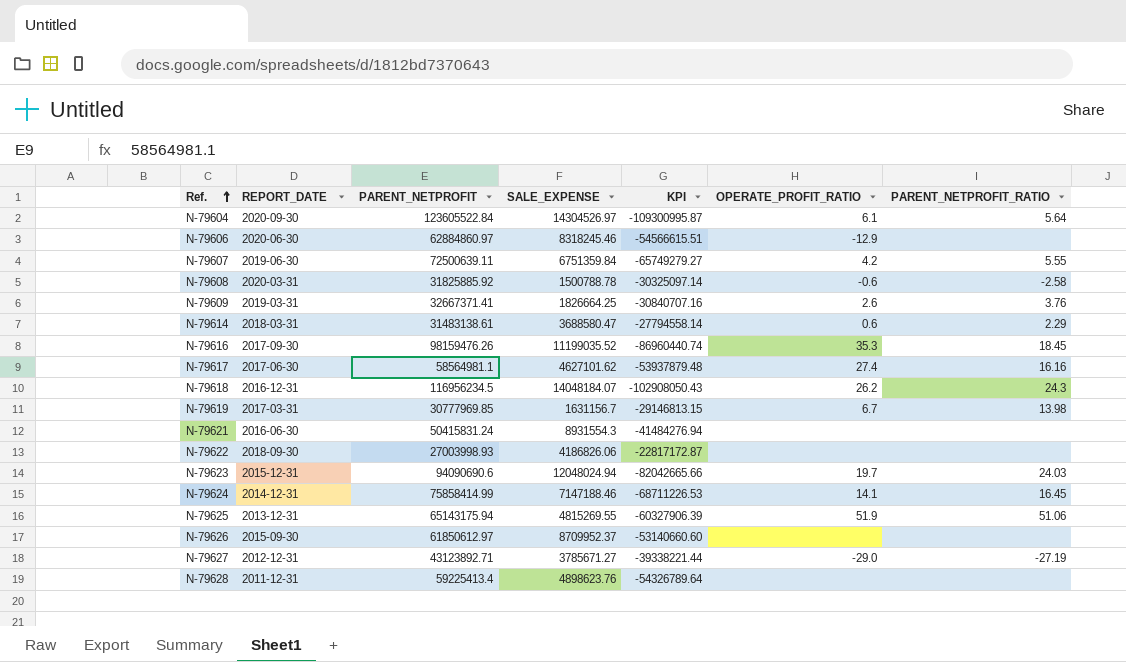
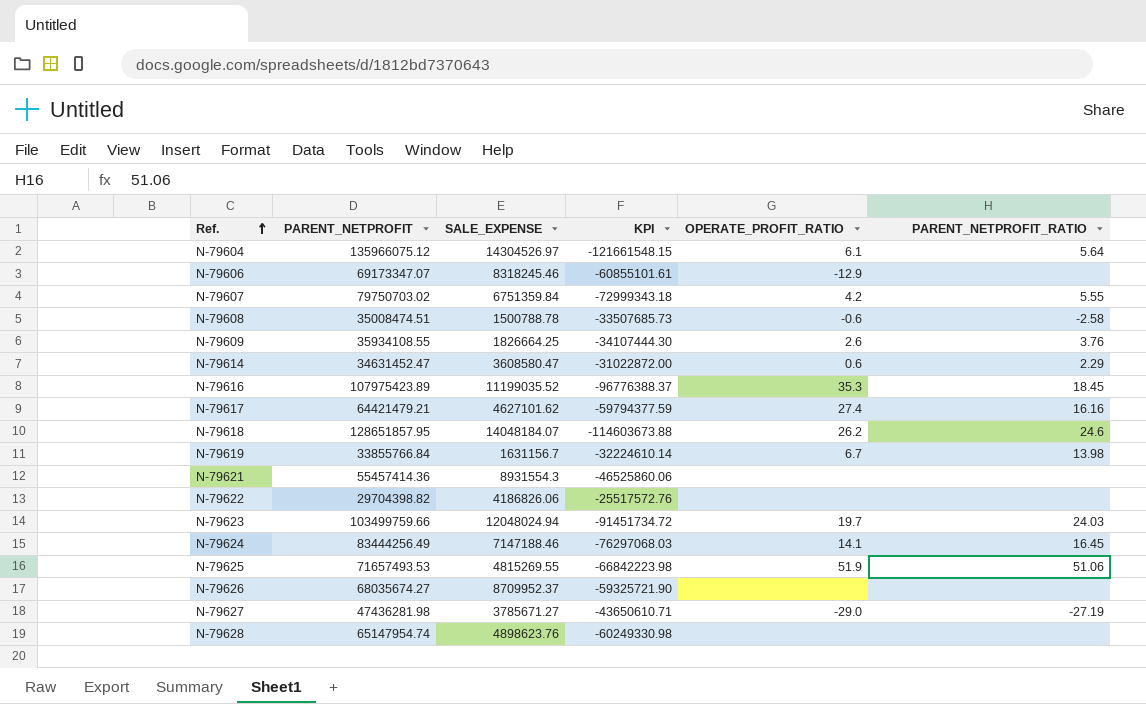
column REPORT_DATE | position: 2 -> none
N-79604 | PARENT_NETPROFIT: 123605522.84 -> 135966075.12
N-79604 | KPI: -109300995.87 -> -121661548.15
N-79606 | PARENT_NETPROFIT: 62884860.97 -> 69173347.07
N-79606 | KPI: -54566615.51 -> -60855101.61
N-79607 | PARENT_NETPROFIT: 72500639.11 -> 79750703.02
N-79607 | KPI: -65749279.27 -> -72999343.18
N-79608 | PARENT_NETPROFIT: 31825885.92 -> 35008474.51
N-79608 | KPI: -30325097.14 -> -33507685.73
N-79609 | PARENT_NETPROFIT: 32667371.41 -> 35934108.55
N-79609 | KPI: -30840707.16 -> -34107444.30
N-79614 | PARENT_NETPROFIT: 31483138.61 -> 34631452.47
N-79614 | SALE_EXPENSE: 3688580.47 -> 3608580.47
N-79614 | KPI: -27794558.14 -> -31022872.00
N-79616 | PARENT_NETPROFIT: 98159476.26 -> 107975423.89
N-79616 | KPI: -86960440.74 -> -96776388.37
N-79617 | PARENT_NETPROFIT: 58564981.1 -> 64421479.21
N-79617 | KPI: -53937879.48 -> -59794377.59
N-79618 | PARENT_NETPROFIT: 116956234.5 -> 128651857.95
N-79618 | KPI: -102908050.43 -> -114603673.88
N-79618 | PARENT_NETPROFIT_RATIO: 24.3 -> 24.6
N-79619 | PARENT_NETPROFIT: 30777969.85 -> 33855766.84
N-79619 | KPI: -29146813.15 -> -32224610.14
N-79621 | PARENT_NETPROFIT: 50415831.24 -> 55457414.36
N-79621 | KPI: -41484276.94 -> -46525860.06
N-79622 | PARENT_NETPROFIT: 27003998.93 -> 29704398.82
N-79622 | KPI: -22817172.87 -> -25517572.76
N-79623 | PARENT_NETPROFIT: 94090690.6 -> 103499759.66
N-79623 | KPI: -82042665.66 -> -91451734.72
N-79624 | PARENT_NETPROFIT: 75858414.99 -> 83444256.49
N-79624 | KPI: -68711226.53 -> -76297068.03
N-79625 | PARENT_NETPROFIT: 65143175.94 -> 71657493.53
N-79625 | KPI: -60327906.39 -> -66842223.98
N-79626 | PARENT_NETPROFIT: 61850612.97 -> 68035674.27
N-79626 | KPI: -53140660.60 -> -59325721.90
N-79627 | PARENT_NETPROFIT: 43123892.71 -> 47436281.98
N-79627 | KPI: -39338221.44 -> -43650610.71
N-79628 | PARENT_NETPROFIT: 59225413.4 -> 65147954.74
N-79628 | KPI: -54326789.64 -> -60249330.98

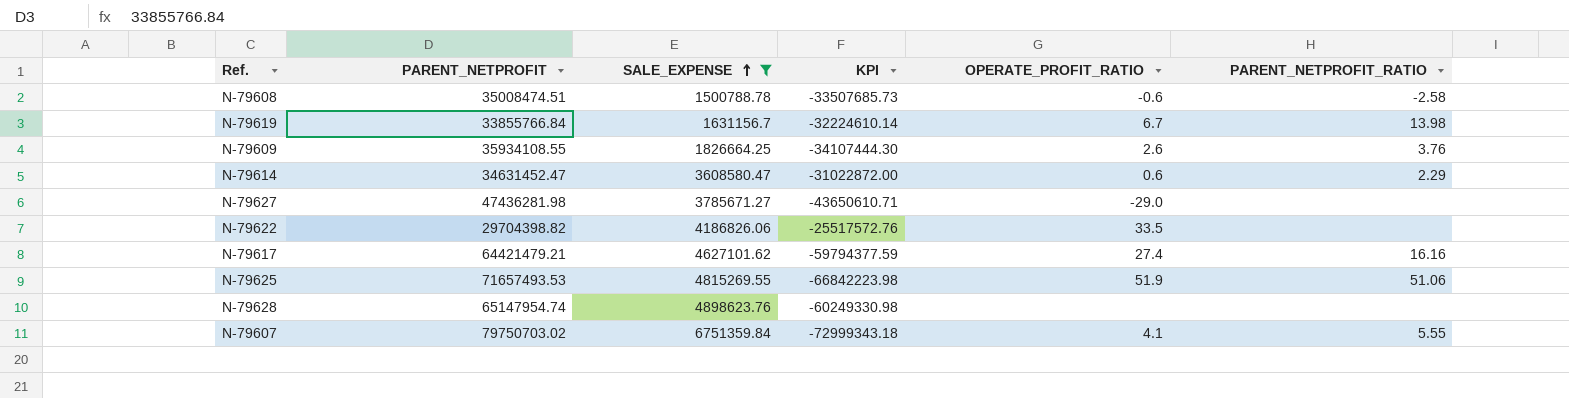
filter: none -> SALE_EXPENSE <= 6751359.84
row order: Ref. ascending -> SALE_EXPENSE ascending
N-79627 | PARENT_NETPROFIT_RATIO: -27.19 -> none
N-79622 | OPERATE_PROFIT_RATIO: none -> 33.5
N-79607 | OPERATE_PROFIT_RATIO: 4.2 -> 4.1

